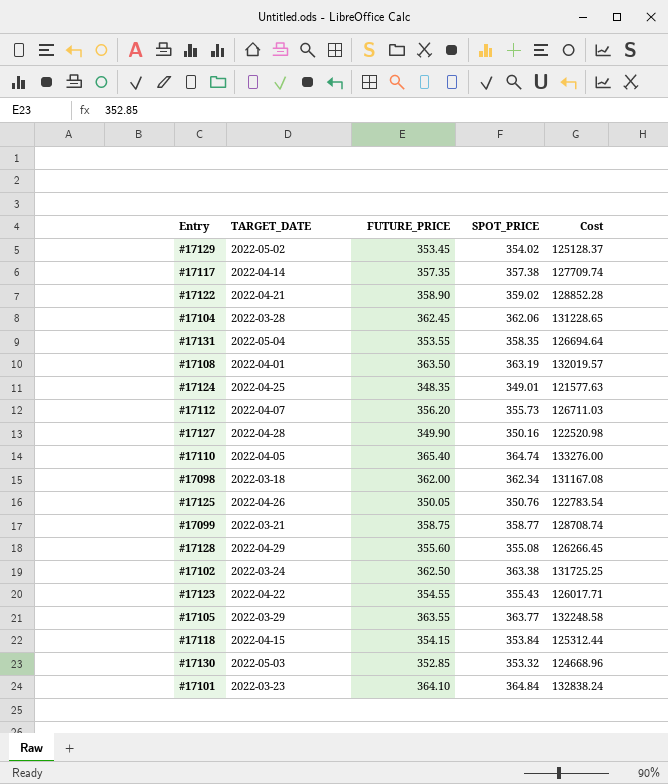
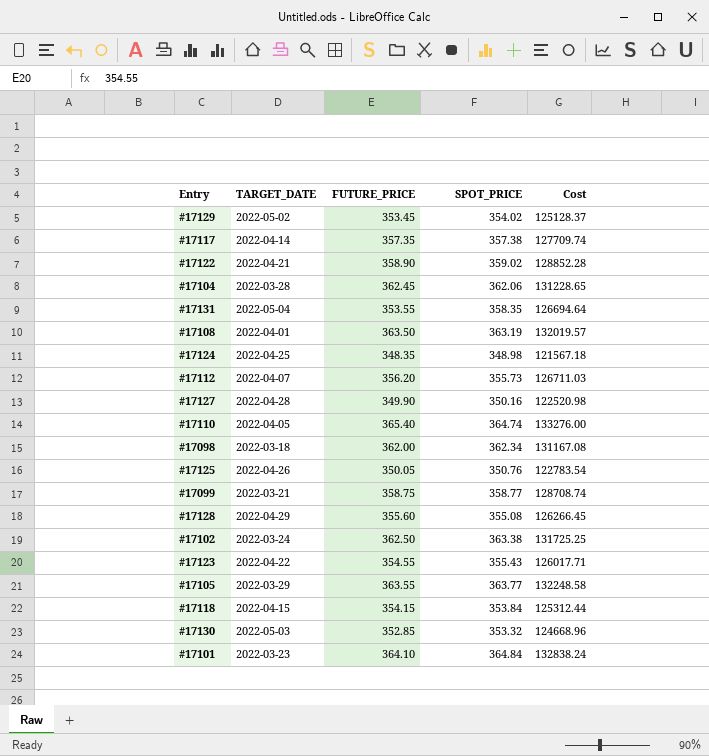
#17124 | SPOT_PRICE: 349.01 -> 348.98
#17124 | Cost: 121577.63 -> 121567.18

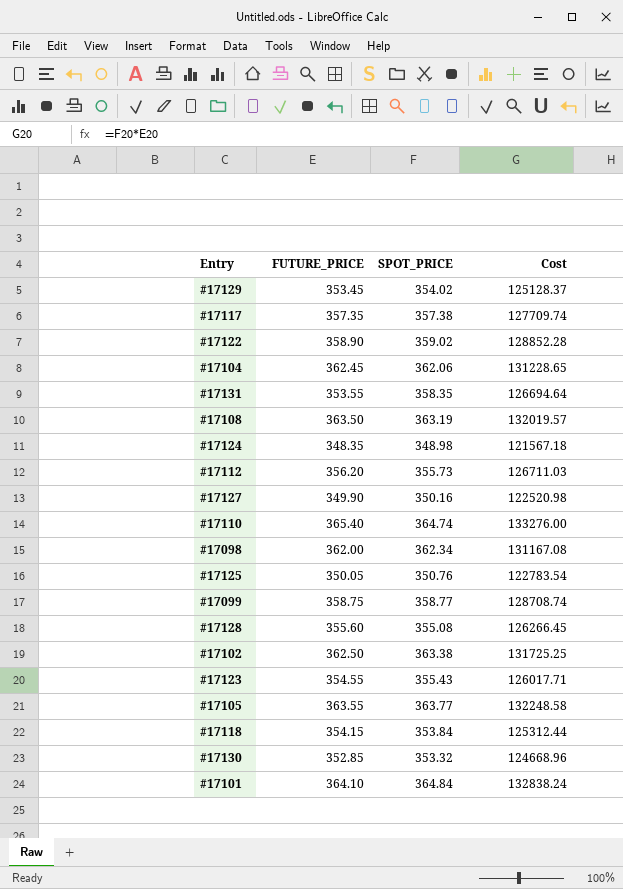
column TARGET_DATE | position: 2 -> none

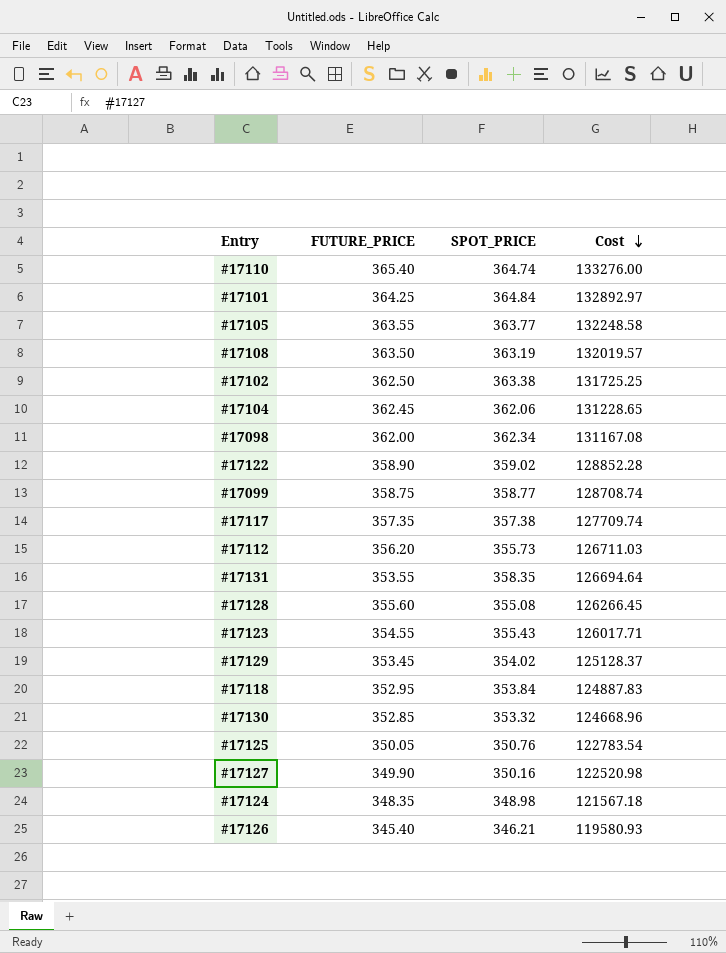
row order: none -> Cost descending
#17101 | FUTURE_PRICE: 364.10 -> 364.25
#17101 | Cost: 132838.24 -> 132892.97
#17118 | FUTURE_PRICE: 354.15 -> 352.95
#17118 | Cost: 125312.44 -> 124887.83
row #17126: none -> 345.40 | 346.21 | 119580.93

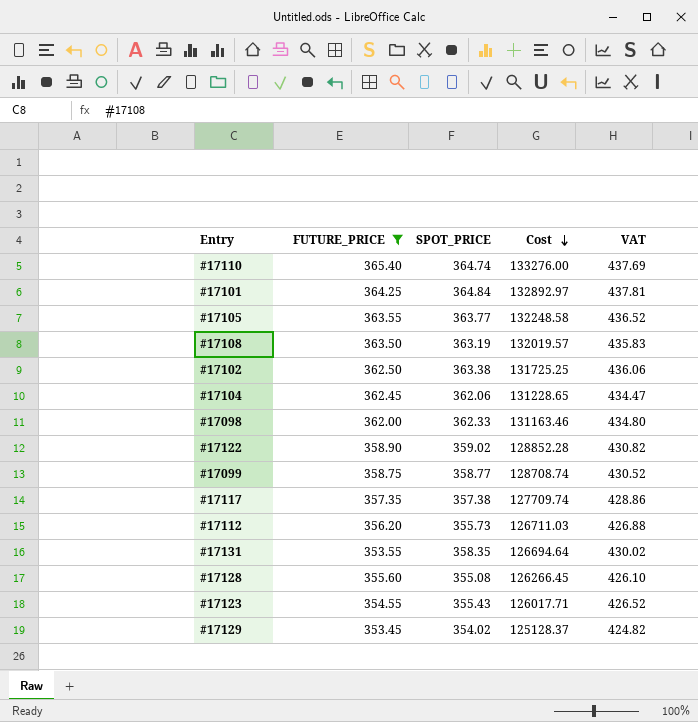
filter: none -> FUTURE_PRICE >= 353.45
column VAT | formula: none -> [SPOT_PRICE] * 1.2
#17098 | SPOT_PRICE: 362.34 -> 362.33
#17098 | Cost: 131167.08 -> 131163.46

